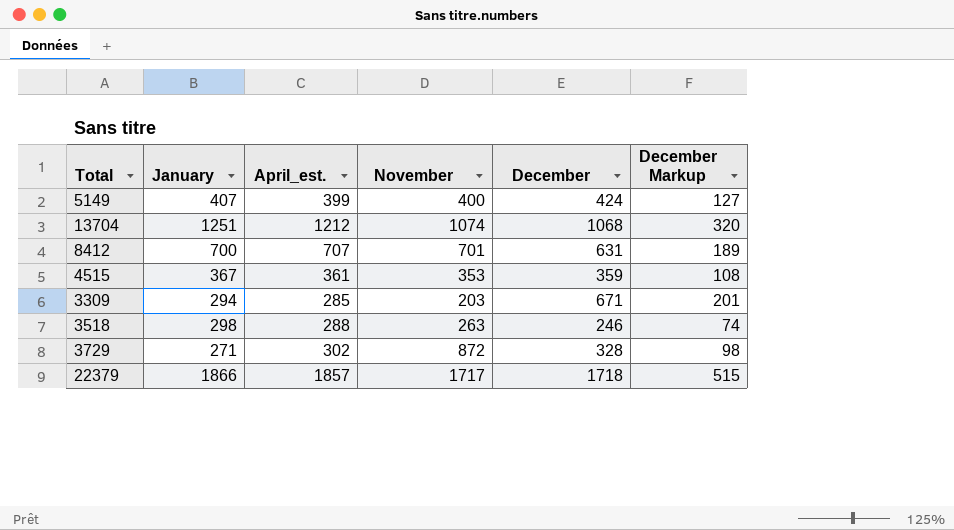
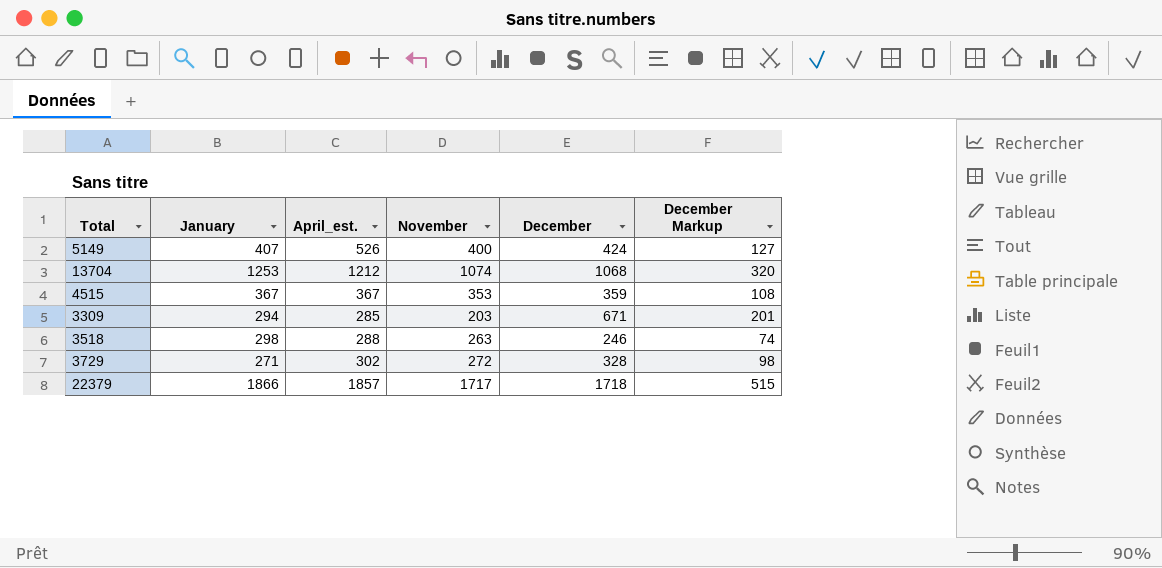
row 8412: 700 | 707 | 701 | 631 | 189 -> none
5149 | April_est.: 399 -> 526
13704 | January: 1251 -> 1253
4515 | April_est.: 361 -> 367
3729 | November: 872 -> 272

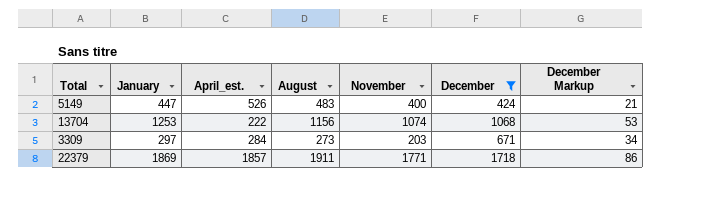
filter: none -> December >= 424
column August | position: none -> 4
column December Markup | formula: [December] * 0.3 -> [December] * 0.05
5149 | January: 407 -> 447
13704 | April_est.: 1212 -> 222
3309 | January: 294 -> 297
3309 | April_est.: 285 -> 284
22379 | January: 1866 -> 1869
22379 | November: 1717 -> 1771

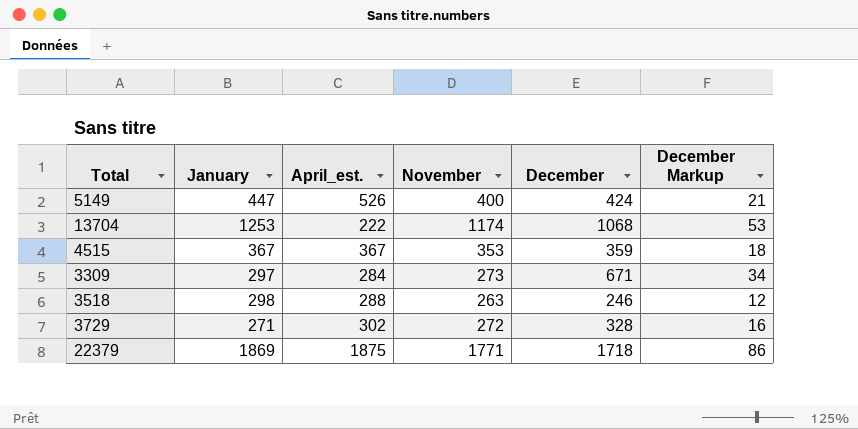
filter: December >= 424 -> none
column August | position: 4 -> none
13704 | November: 1074 -> 1174
3309 | November: 203 -> 273
22379 | April_est.: 1857 -> 1875

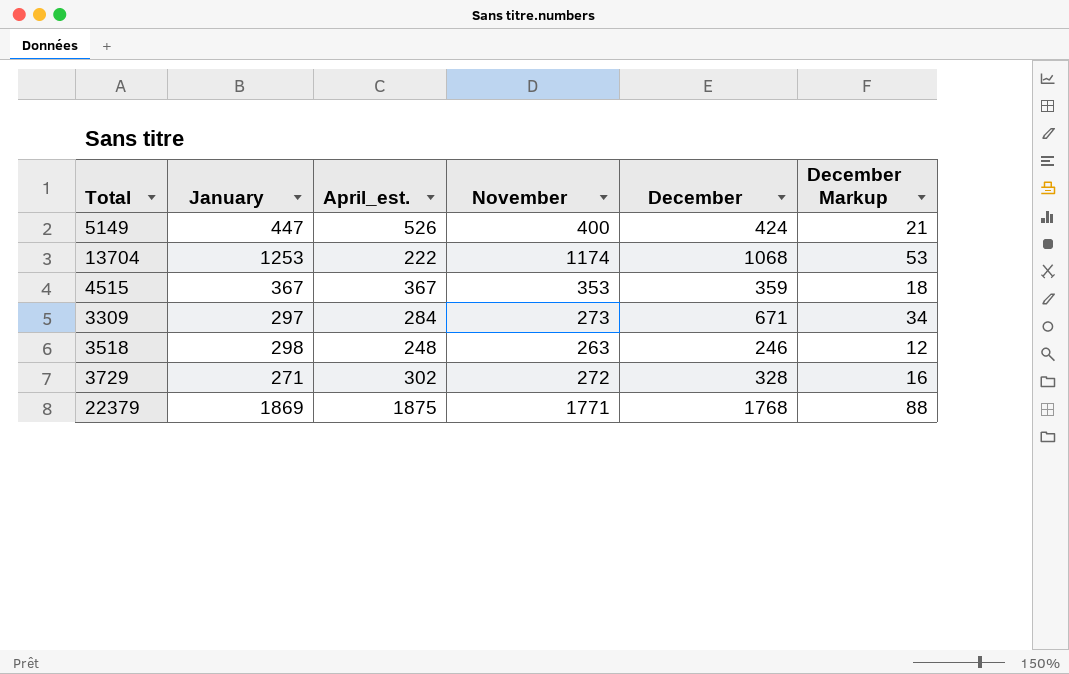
3518 | April_est.: 288 -> 248
22379 | December: 1718 -> 1768
22379 | December Markup: 86 -> 88

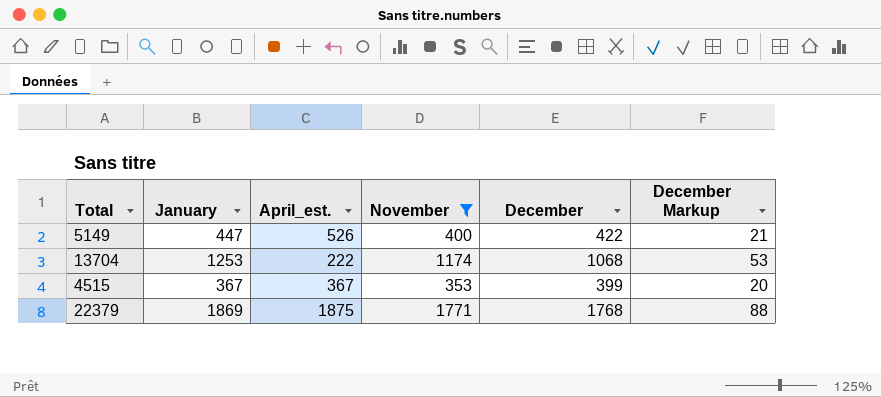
filter: none -> November >= 353
5149 | December: 424 -> 422
4515 | December: 359 -> 399
4515 | December Markup: 18 -> 20

